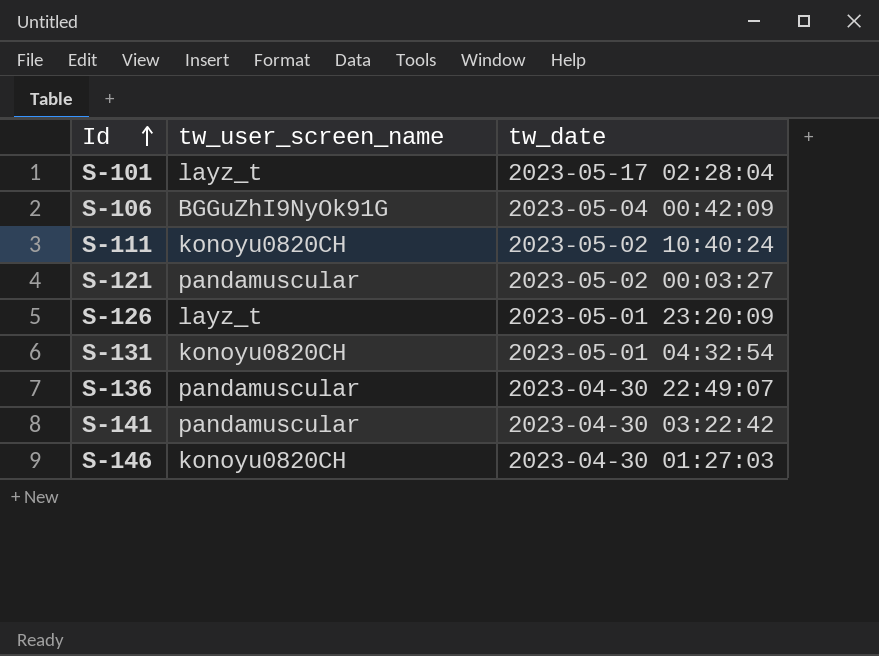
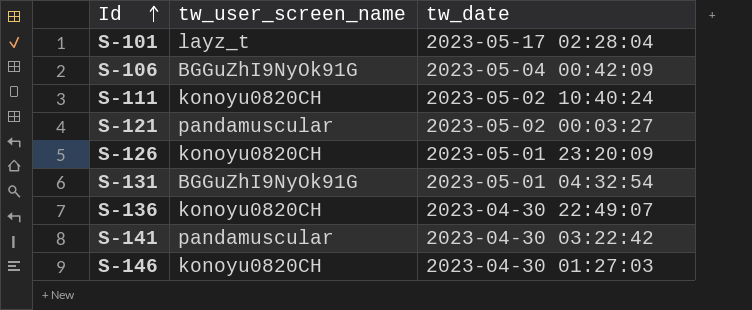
S-126 | tw_user_screen_name: layz_t -> konoyu0820CH
S-131 | tw_user_screen_name: konoyu0820CH -> BGGuZhI9NyOk91G
S-136 | tw_user_screen_name: pandamuscular -> konoyu0820CH

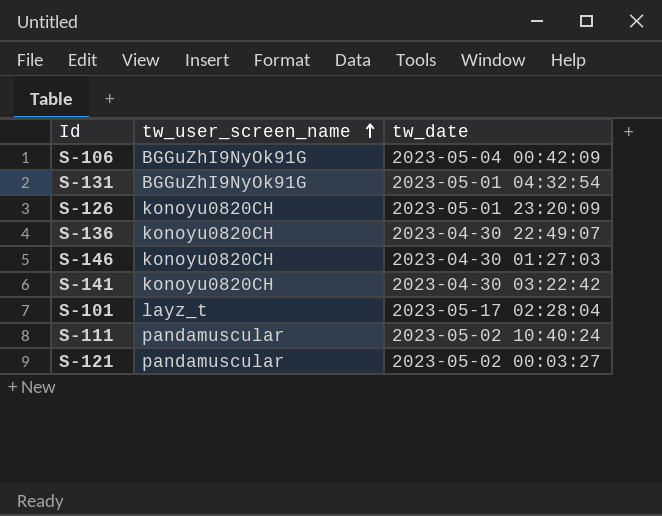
row order: Id ascending -> tw_user_screen_name ascending
S-141 | tw_user_screen_name: pandamuscular -> konoyu0820CH
S-111 | tw_user_screen_name: konoyu0820CH -> pandamuscular

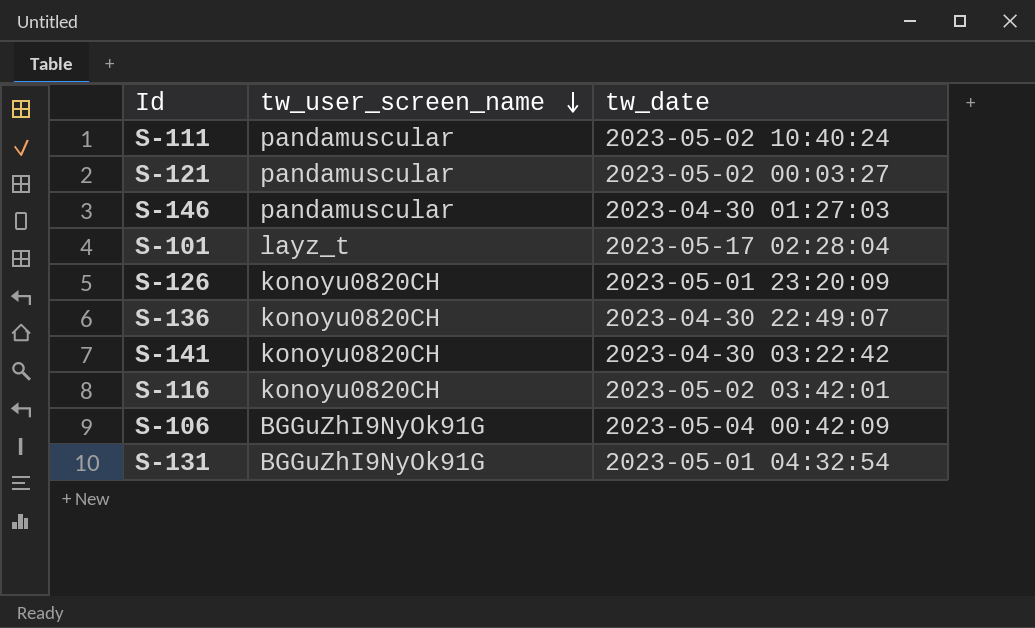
row order: tw_user_screen_name ascending -> tw_user_screen_name descending
S-146 | tw_user_screen_name: konoyu0820CH -> pandamuscular
row S-116: none -> konoyu0820CH | 2023-05-02 03:42:01

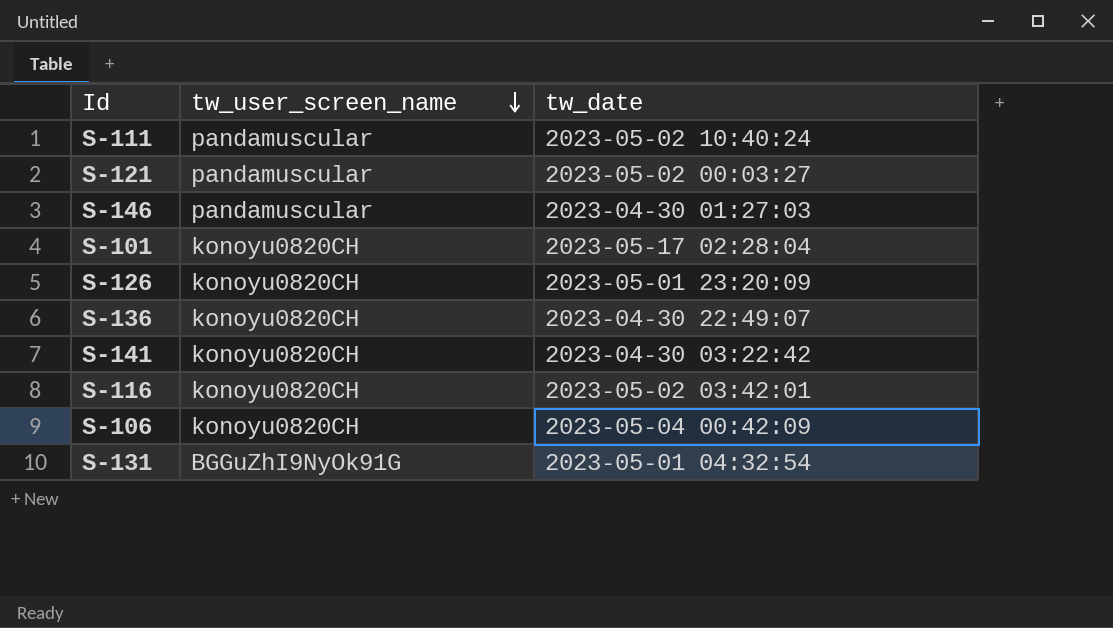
S-101 | tw_user_screen_name: layz_t -> konoyu0820CH
S-106 | tw_user_screen_name: BGGuZhI9NyOk91G -> konoyu0820CH

